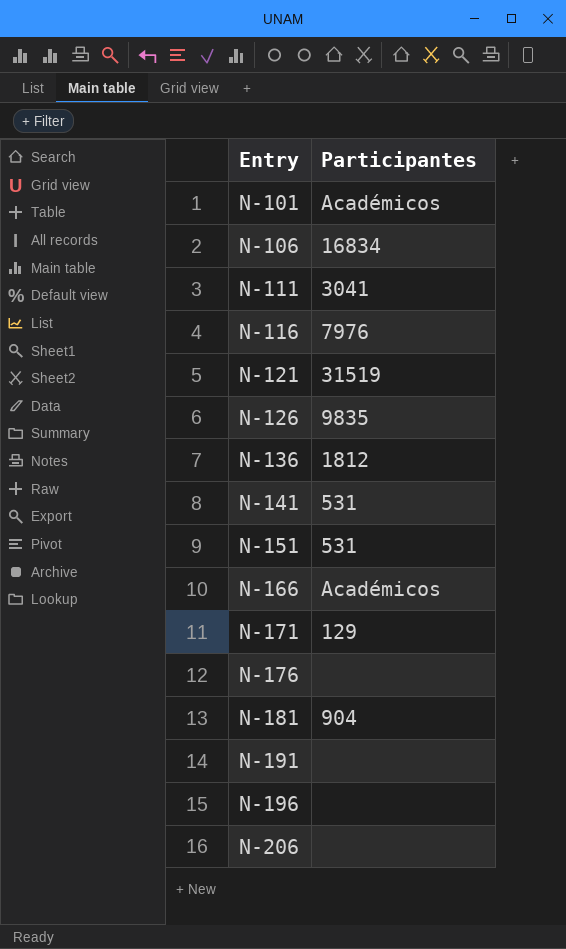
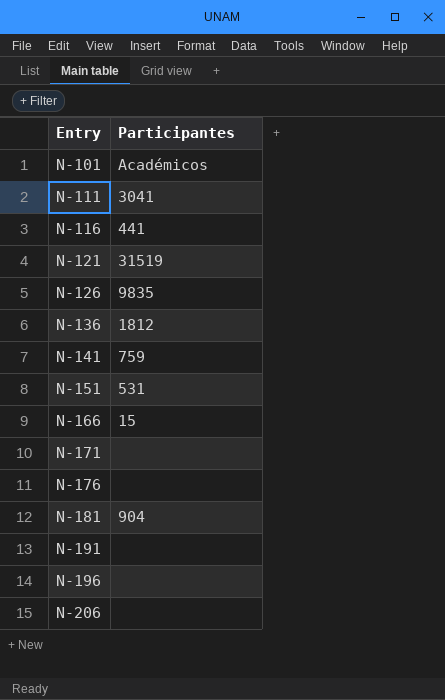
row N-106: 16834 -> none
N-116 | Participantes: 7976 -> 441
N-141 | Participantes: 531 -> 759
N-166 | Participantes: Académicos -> 15
N-171 | Participantes: 129 -> none

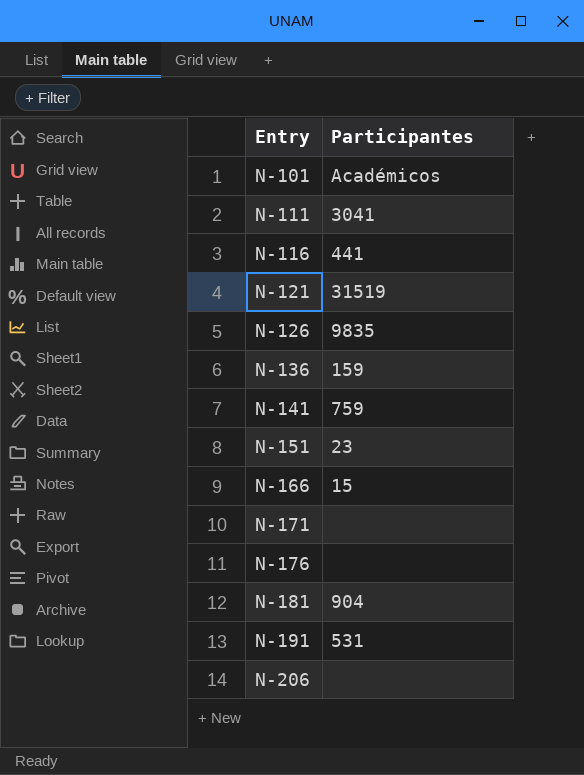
row N-196: none -> none
N-136 | Participantes: 1812 -> 159
N-151 | Participantes: 531 -> 23
N-191 | Participantes: none -> 531

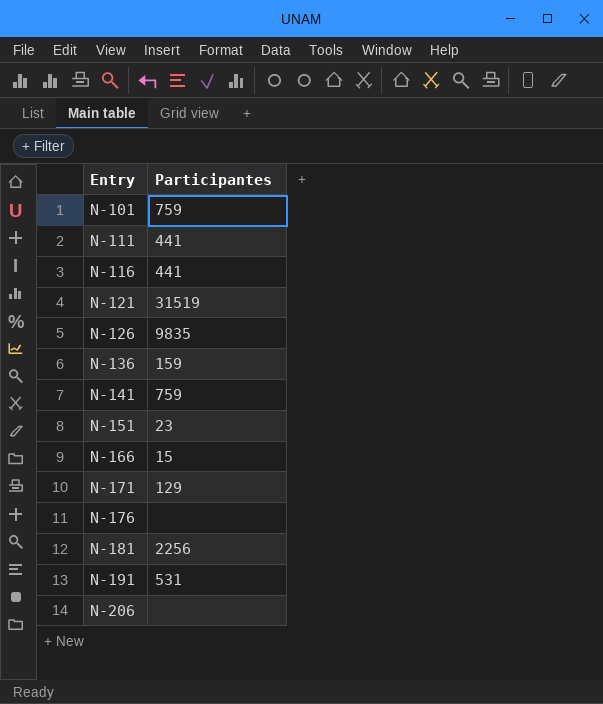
N-101 | Participantes: Académicos -> 759
N-111 | Participantes: 3041 -> 441
N-171 | Participantes: none -> 129
N-181 | Participantes: 904 -> 2256

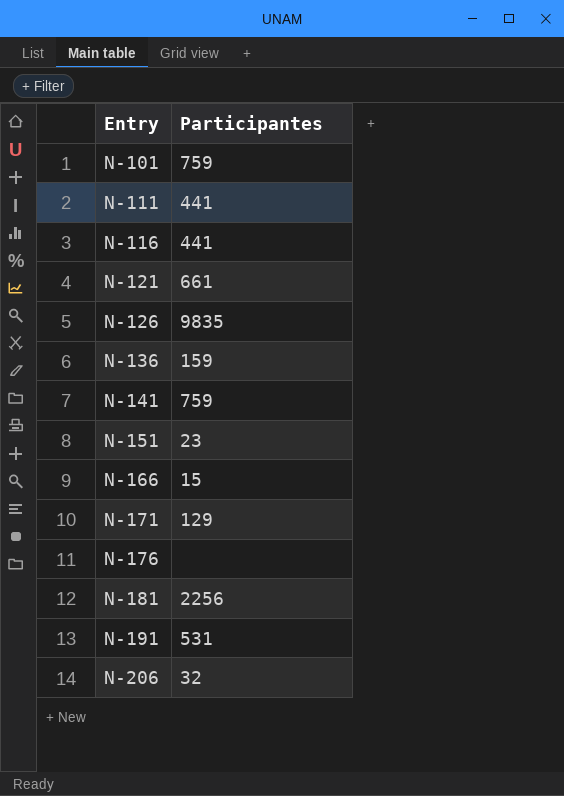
N-121 | Participantes: 31519 -> 661
N-206 | Participantes: none -> 32

